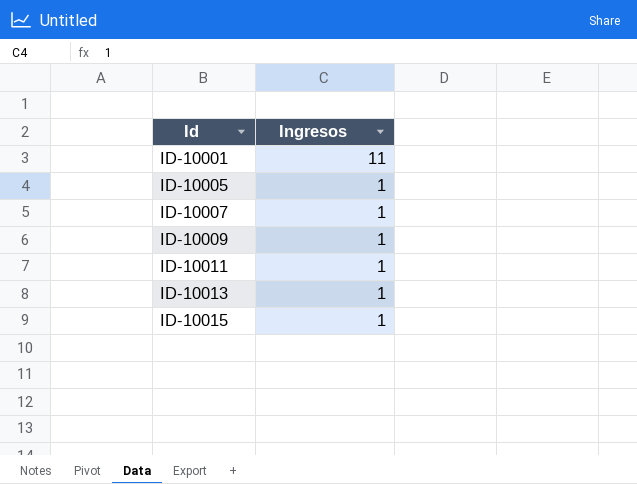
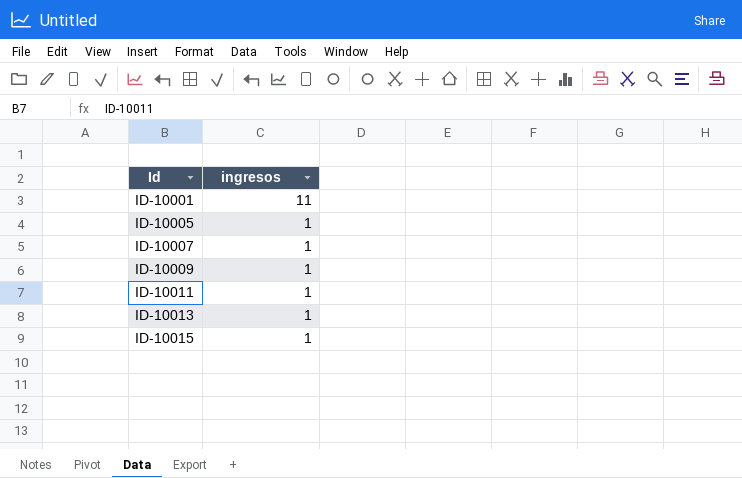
column name: Ingresos -> ingresos

